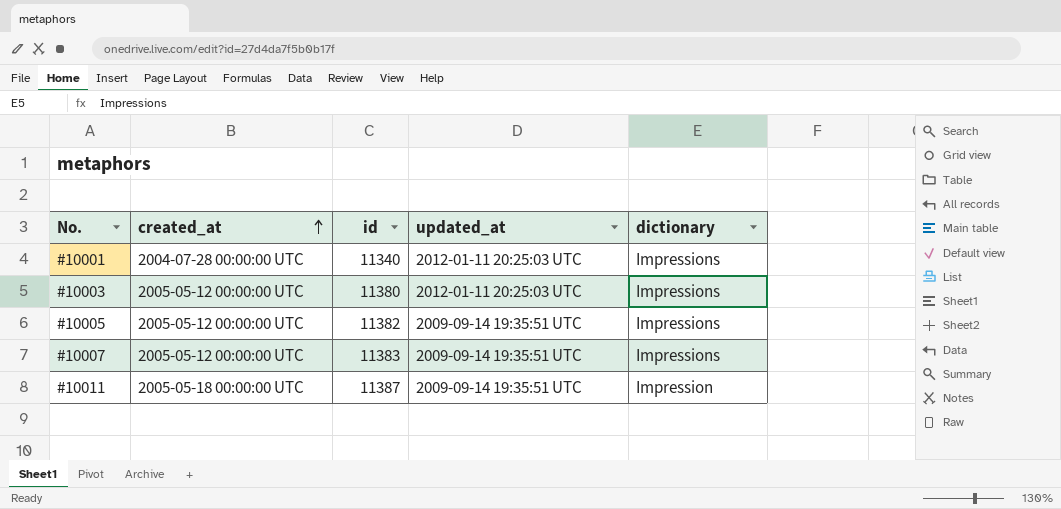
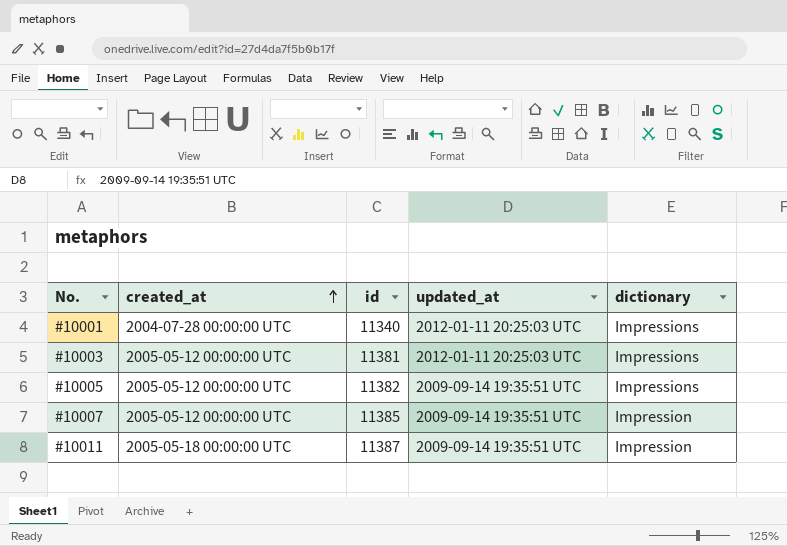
#10003 | id: 11380 -> 11381
#10007 | id: 11383 -> 11385
#10007 | dictionary: Impressions -> Impression

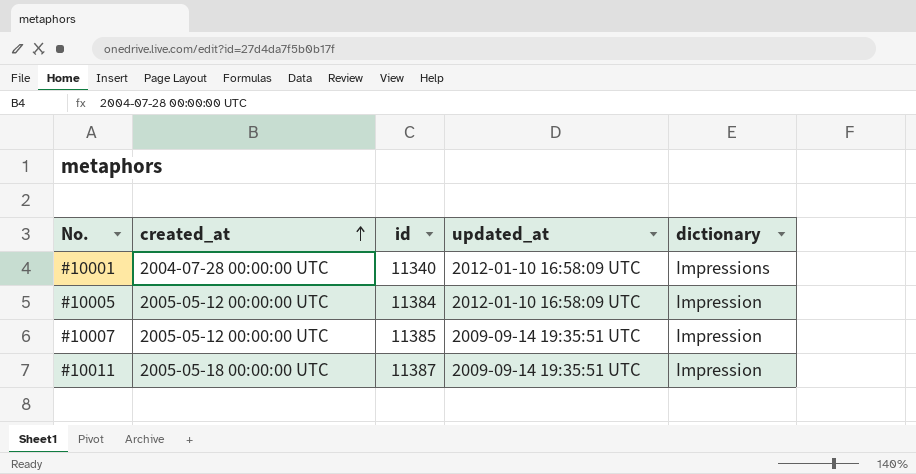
row #10003: 2005-05-12 00:00:00 UTC | 11381 | 2012-01-11 20:25:03 UTC | Impressions -> none
#10001 | updated_at: 2012-01-11 20:25:03 UTC -> 2012-01-10 16:58:09 UTC
#10005 | id: 11382 -> 11384
#10005 | updated_at: 2009-09-14 19:35:51 UTC -> 2012-01-10 16:58:09 UTC
#10005 | dictionary: Impressions -> Impression

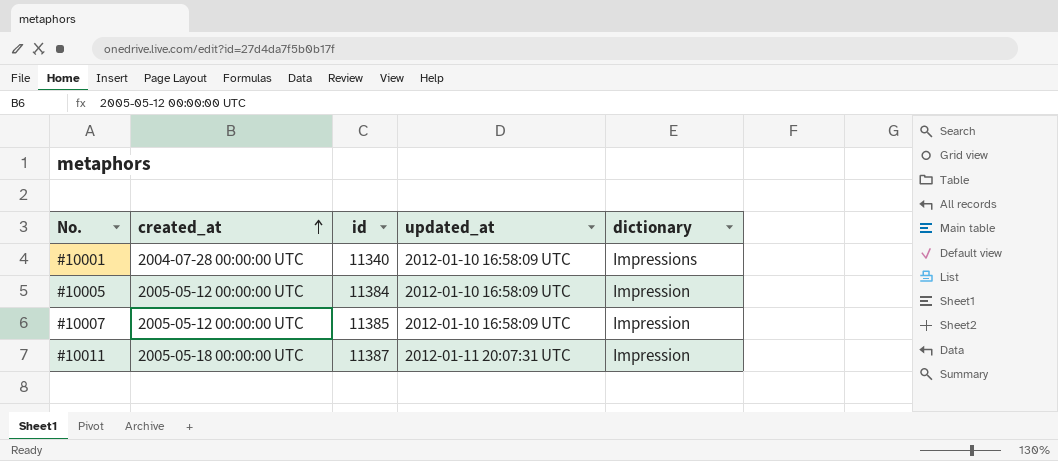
#10007 | updated_at: 2009-09-14 19:35:51 UTC -> 2012-01-10 16:58:09 UTC
#10011 | updated_at: 2009-09-14 19:35:51 UTC -> 2012-01-11 20:07:31 UTC

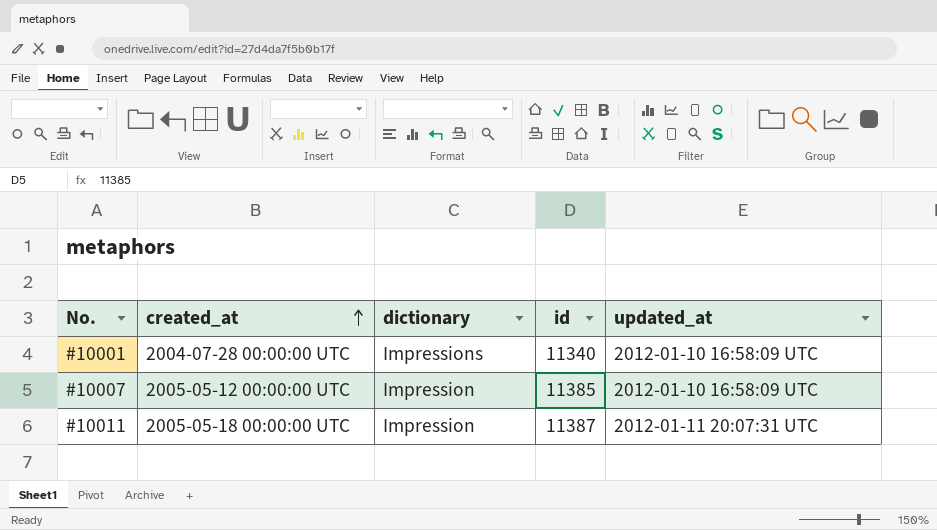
column dictionary | position: 5 -> 3
row #10005: 2005-05-12 00:00:00 UTC | 11384 | 2012-01-10 16:58:09 UTC | Impression -> none

